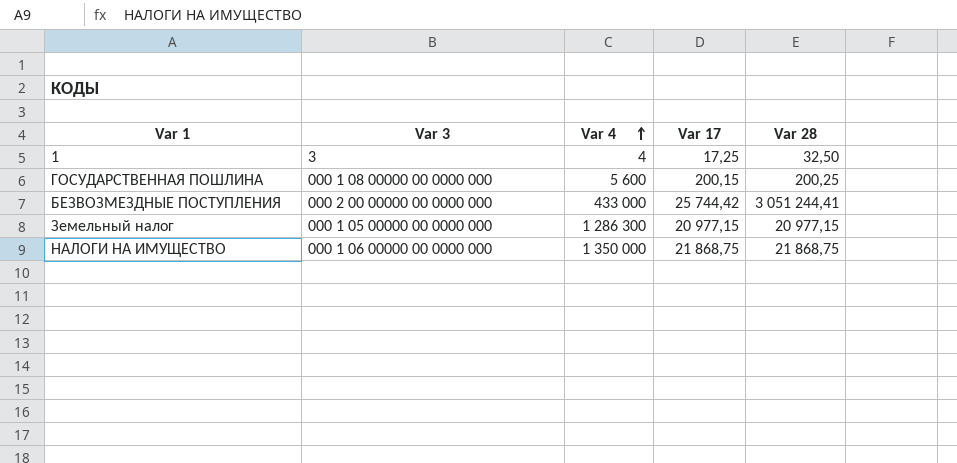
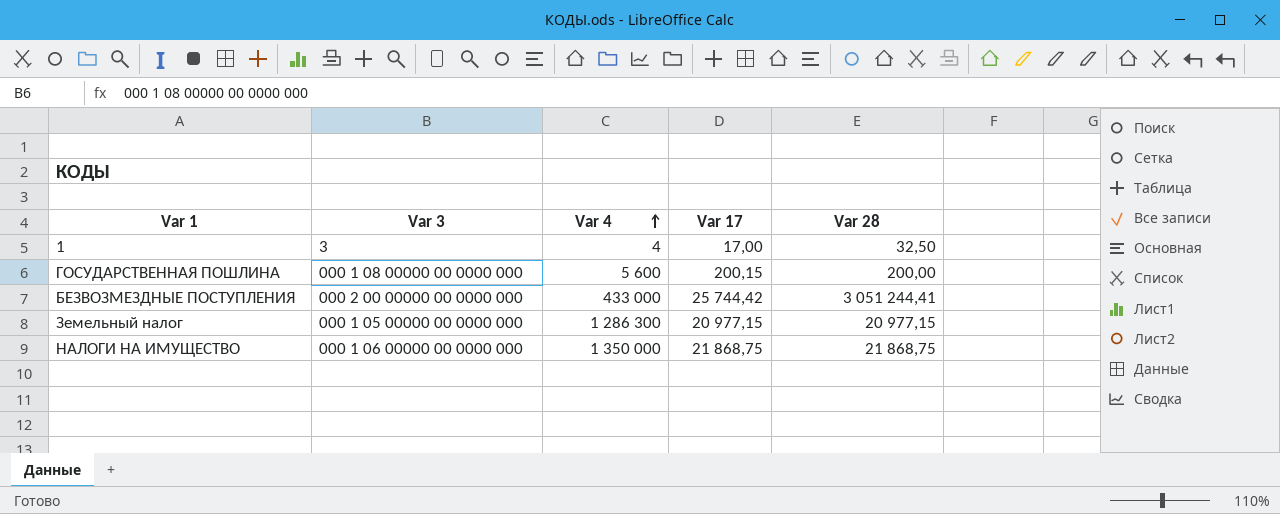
1 | Var 17: 17,25 -> 17,00
ГОСУДАРСТВЕННАЯ ПОШЛИНА | Var 28: 200,25 -> 200,00

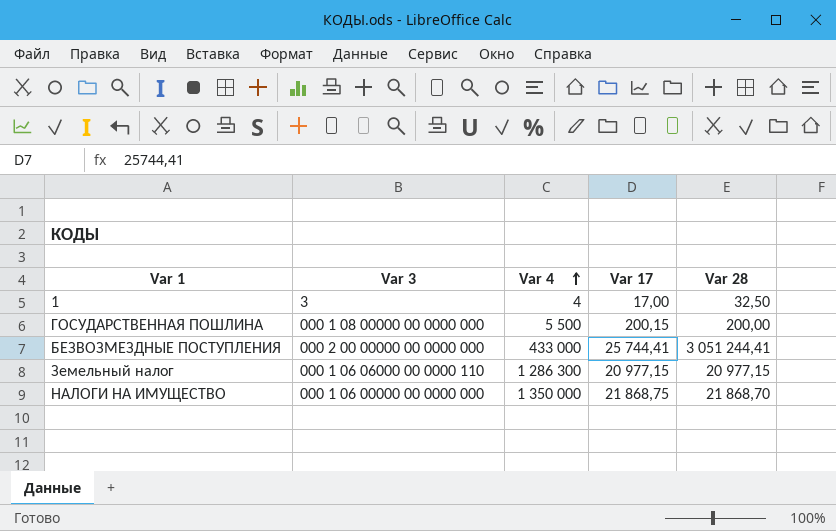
ГОСУДАРСТВЕННАЯ ПОШЛИНА | Var 4: 5 600 -> 5 500
БЕЗВОЗМЕЗДНЫЕ ПОСТУПЛЕНИЯ | Var 17: 25 744,42 -> 25 744,41
Земельный налог | Var 3: 000 1 05 00000 00 0000 000 -> 000 1 06 06000 00 0000 110
НАЛОГИ НА ИМУЩЕСТВО | Var 28: 21 868,75 -> 21 868,70

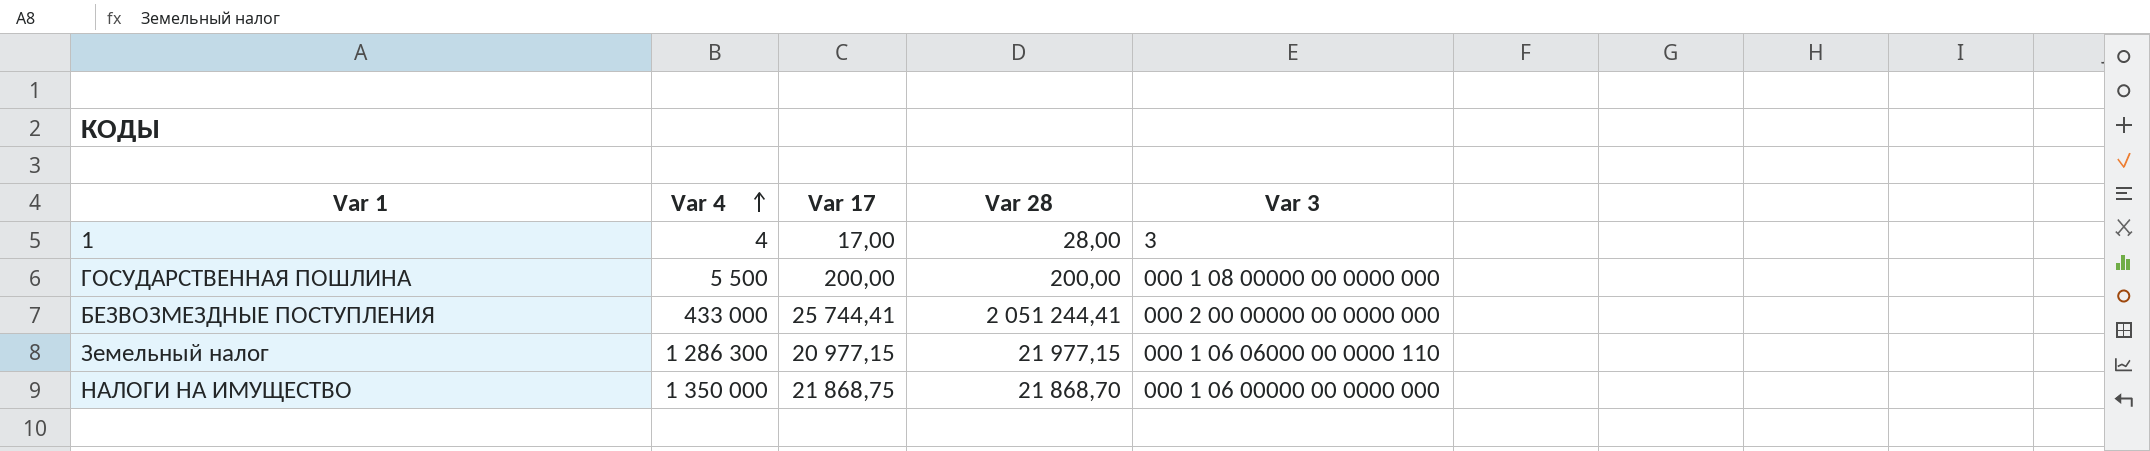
column Var 3 | position: 2 -> 5
1 | Var 28: 32,50 -> 28,00
ГОСУДАРСТВЕННАЯ ПОШЛИНА | Var 17: 200,15 -> 200,00
БЕЗВОЗМЕЗДНЫЕ ПОСТУПЛЕНИЯ | Var 28: 3 051 244,41 -> 2 051 244,41
Земельный налог | Var 28: 20 977,15 -> 21 977,15

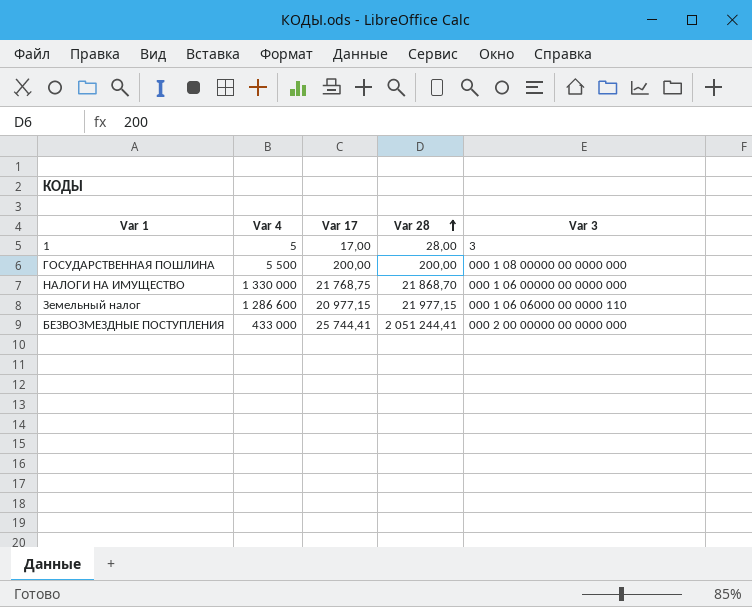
row order: Var 4 ascending -> Var 28 ascending
1 | Var 4: 4 -> 5
НАЛОГИ НА ИМУЩЕСТВО | Var 4: 1 350 000 -> 1 330 000
НАЛОГИ НА ИМУЩЕСТВО | Var 17: 21 868,75 -> 21 768,75
Земельный налог | Var 4: 1 286 300 -> 1 286 600

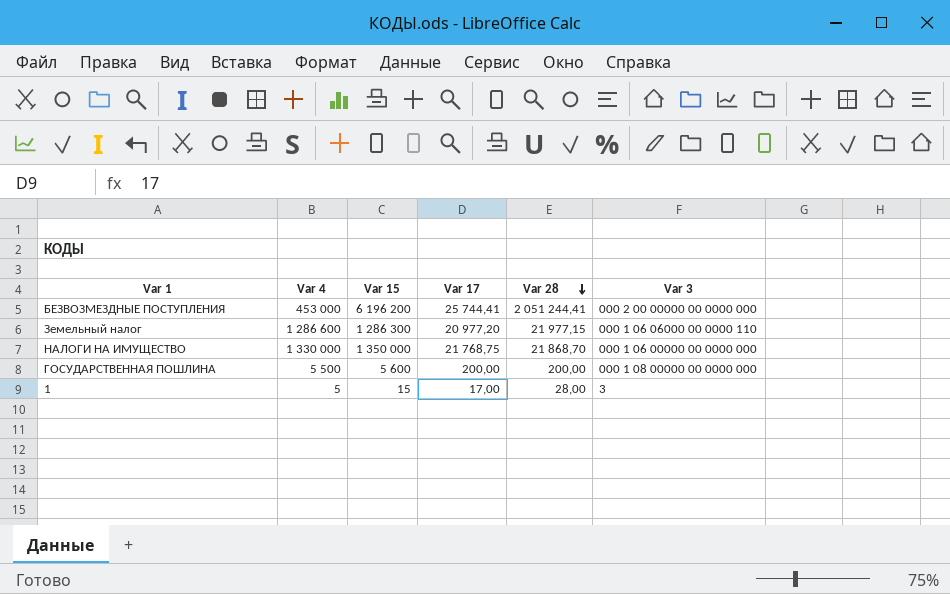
row order: Var 28 ascending -> Var 28 descending
column Var 15 | position: none -> 3
БЕЗВОЗМЕЗДНЫЕ ПОСТУПЛЕНИЯ | Var 4: 433 000 -> 453 000
Земельный налог | Var 17: 20 977,15 -> 20 977,20

